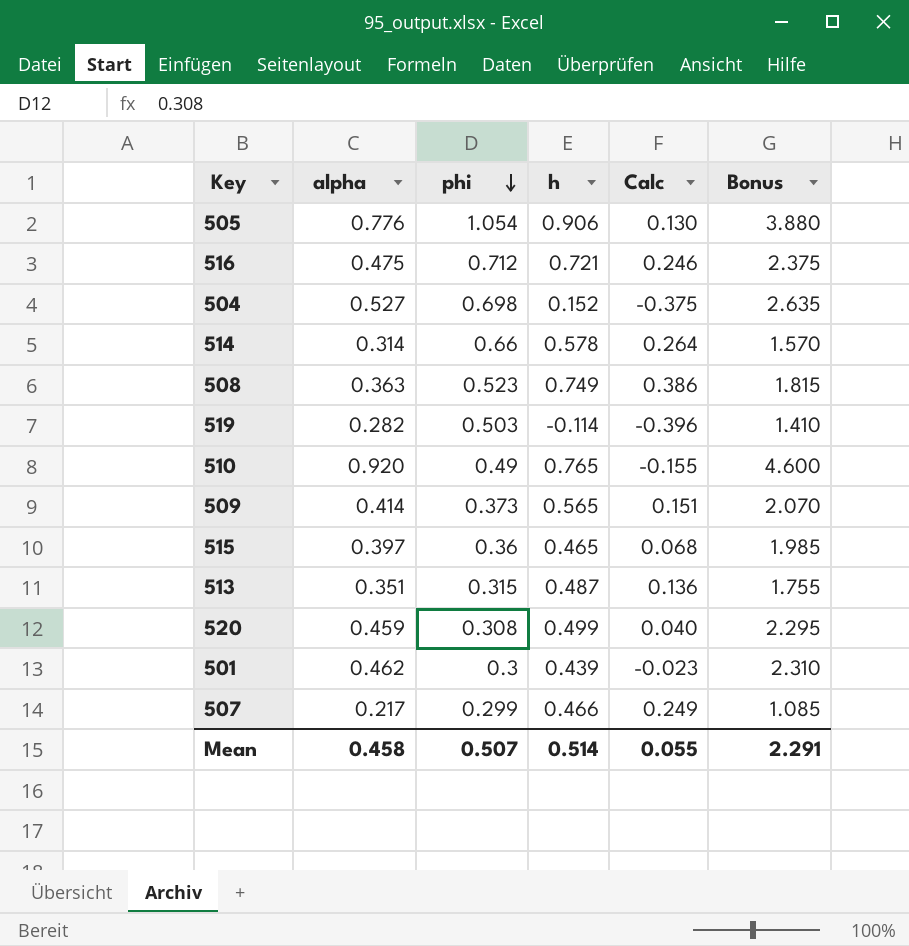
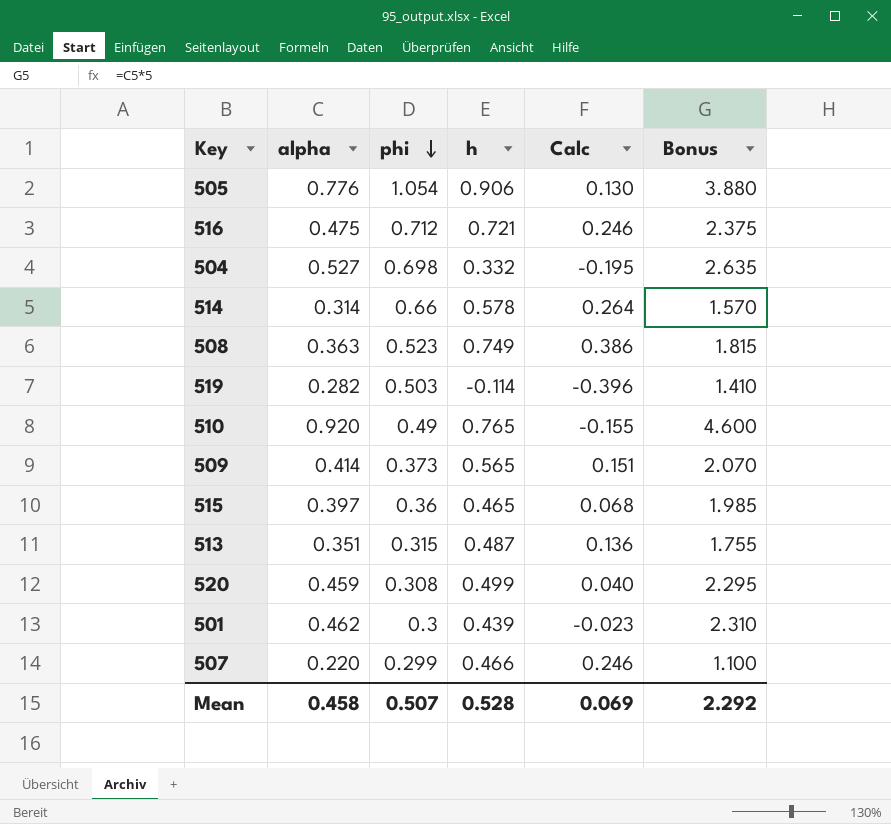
504 | h: 0.152 -> 0.332
504 | Calc: -0.375 -> -0.195
507 | alpha: 0.217 -> 0.220
507 | Calc: 0.249 -> 0.246
507 | Bonus: 1.085 -> 1.100
Mean | h: 0.514 -> 0.528
Mean | Calc: 0.055 -> 0.069
Mean | Bonus: 2.291 -> 2.292

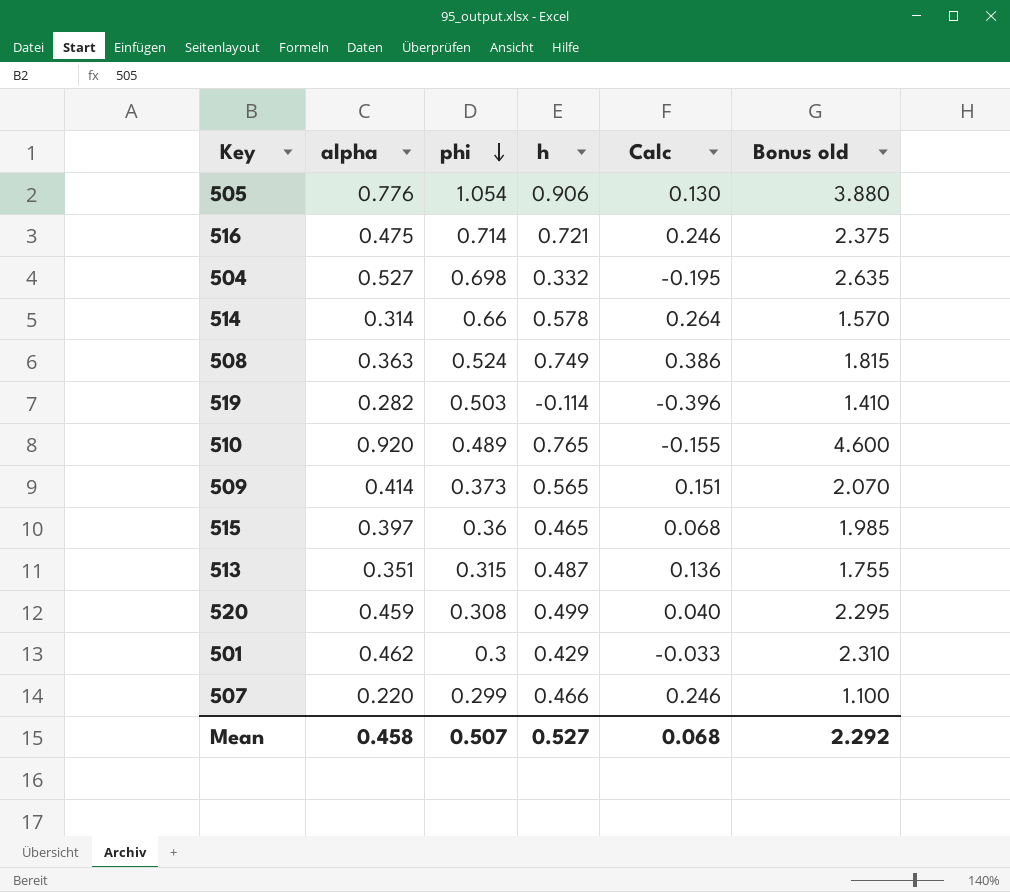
column name: Bonus -> Bonus old
516 | phi: 0.712 -> 0.714
508 | phi: 0.523 -> 0.524
510 | phi: 0.49 -> 0.489
501 | h: 0.439 -> 0.429
501 | Calc: -0.023 -> -0.033
Mean | h: 0.528 -> 0.527
Mean | Calc: 0.069 -> 0.068

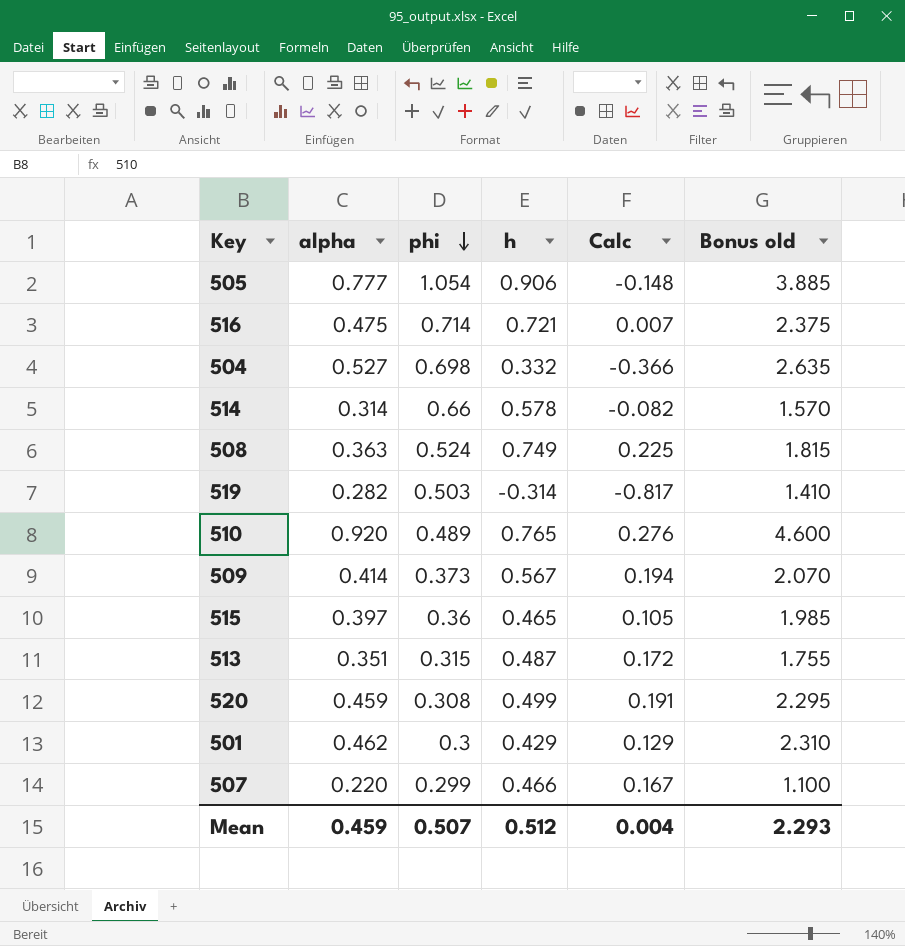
column Calc | formula: [h] - [alpha] -> [h] - [phi]
505 | alpha: 0.776 -> 0.777
505 | Bonus old: 3.880 -> 3.885
519 | h: -0.114 -> -0.314
509 | h: 0.565 -> 0.567
Mean | alpha: 0.458 -> 0.459
Mean | h: 0.527 -> 0.512
Mean | Calc: 0.068 -> 0.004
Mean | Bonus old: 2.292 -> 2.293

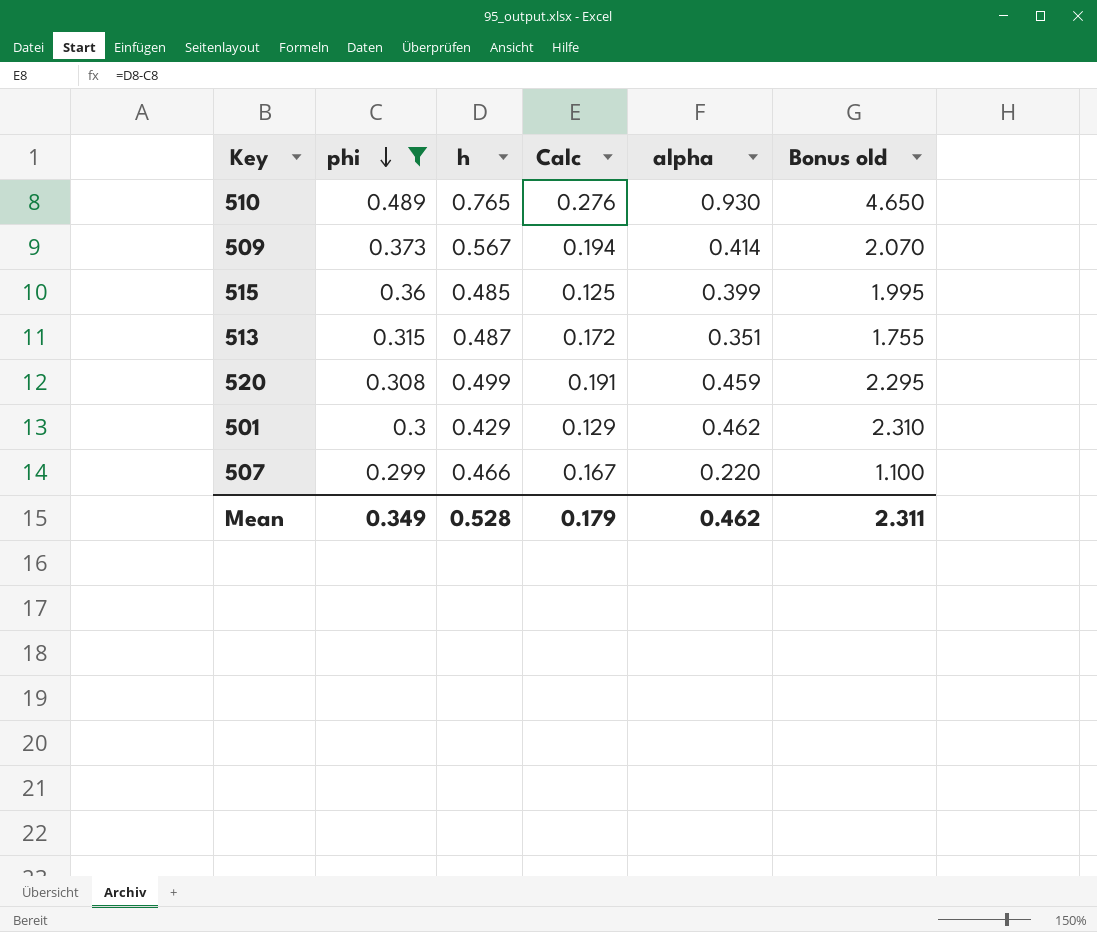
filter: none -> phi <= 0.489
column alpha | position: 2 -> 5
510 | alpha: 0.920 -> 0.930
510 | Bonus old: 4.600 -> 4.650
515 | h: 0.465 -> 0.485
515 | Calc: 0.105 -> 0.125
515 | alpha: 0.397 -> 0.399
515 | Bonus old: 1.985 -> 1.995
Mean | phi: 0.507 -> 0.349
Mean | h: 0.512 -> 0.528
Mean | Calc: 0.004 -> 0.179
Mean | alpha: 0.459 -> 0.462
Mean | Bonus old: 2.293 -> 2.311

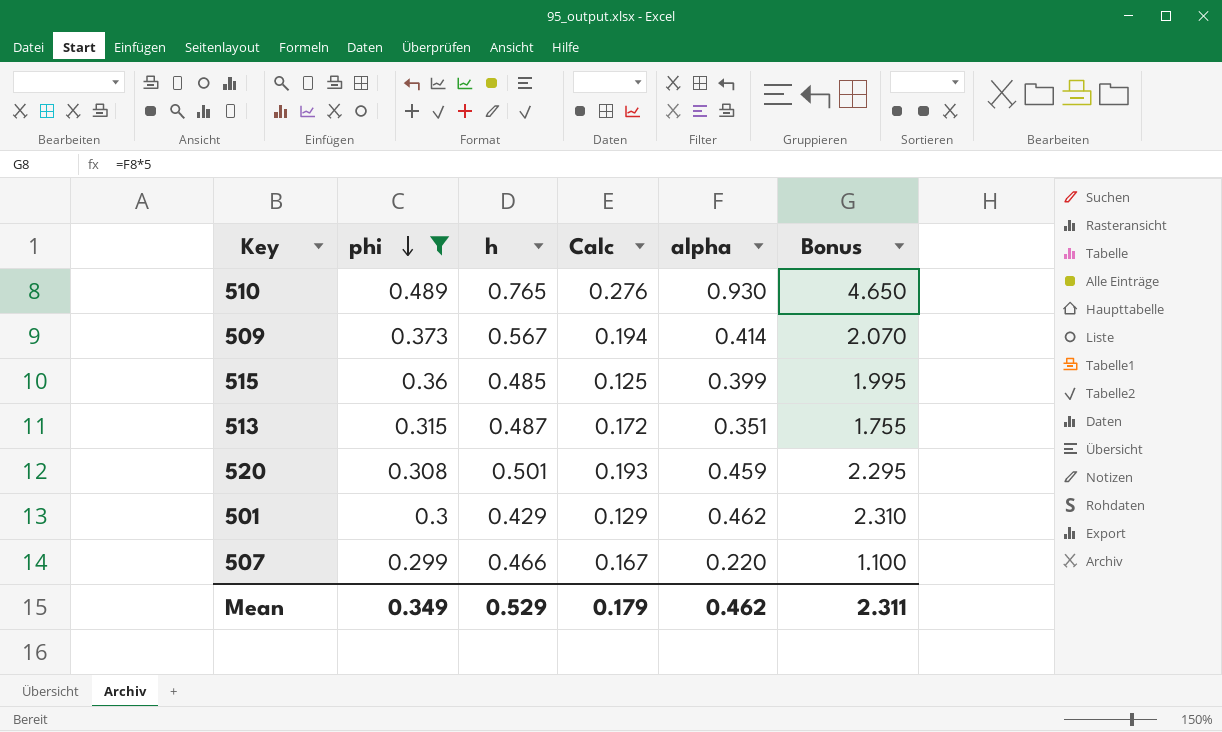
column name: Bonus old -> Bonus
520 | h: 0.499 -> 0.501
520 | Calc: 0.191 -> 0.193
Mean | h: 0.528 -> 0.529

